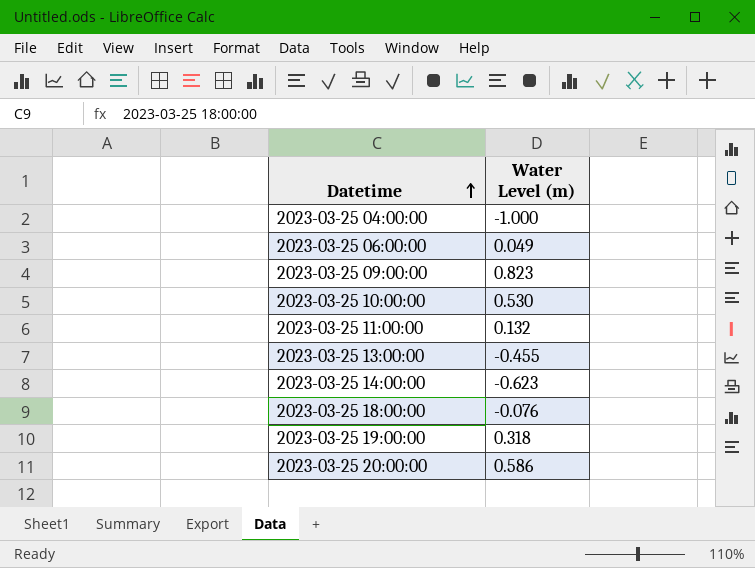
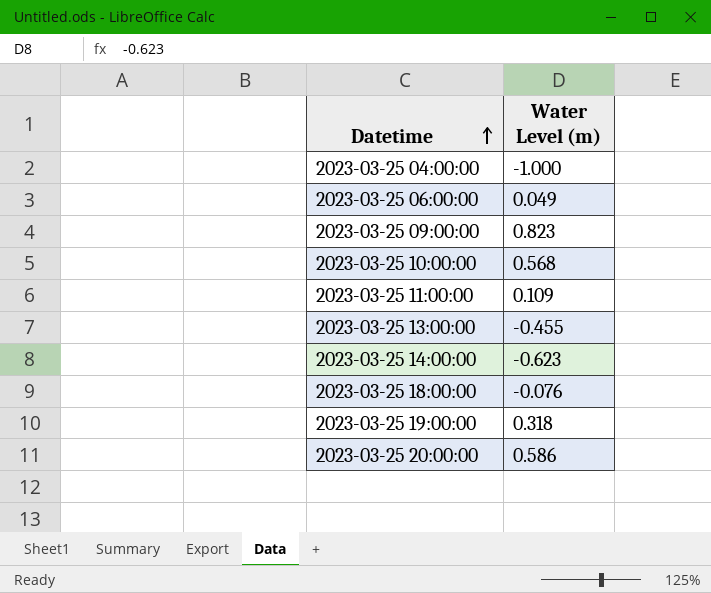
2023-03-25 10:00:00 | Water Level (m): 0.530 -> 0.568
2023-03-25 11:00:00 | Water Level (m): 0.132 -> 0.109

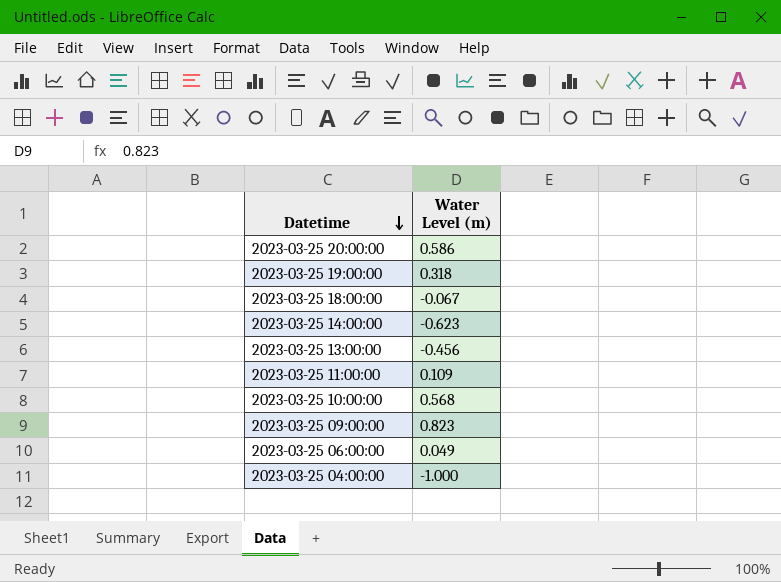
row order: Datetime ascending -> Datetime descending
2023-03-25 18:00:00 | Water Level (m): -0.076 -> -0.067
2023-03-25 13:00:00 | Water Level (m): -0.455 -> -0.456

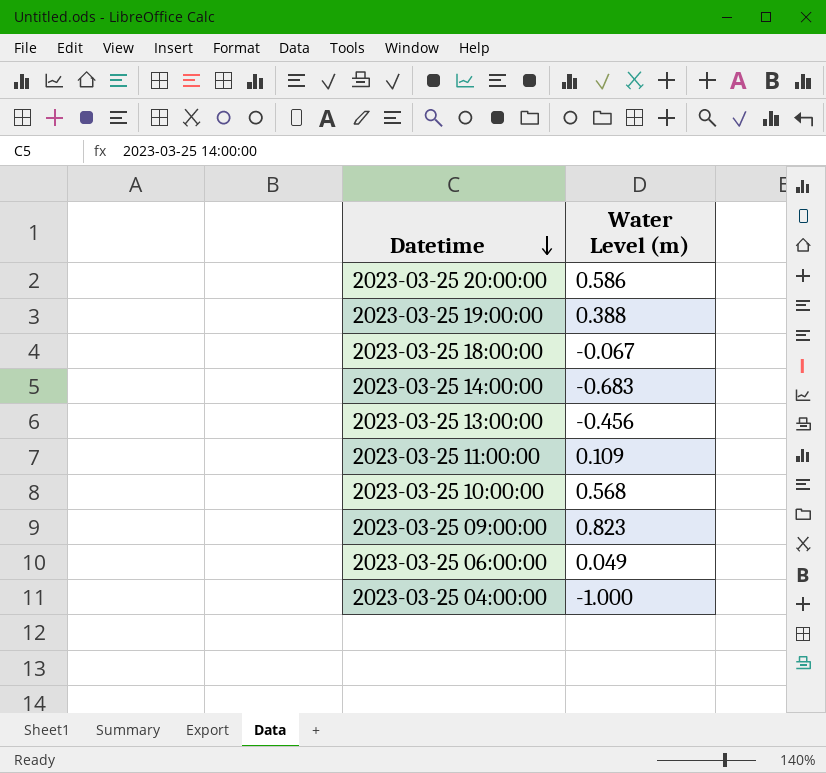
2023-03-25 19:00:00 | Water Level (m): 0.318 -> 0.388
2023-03-25 14:00:00 | Water Level (m): -0.623 -> -0.683

